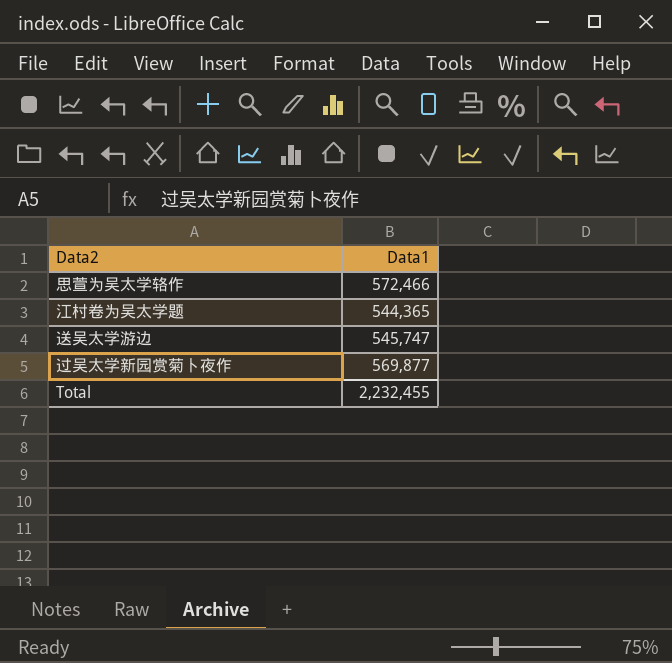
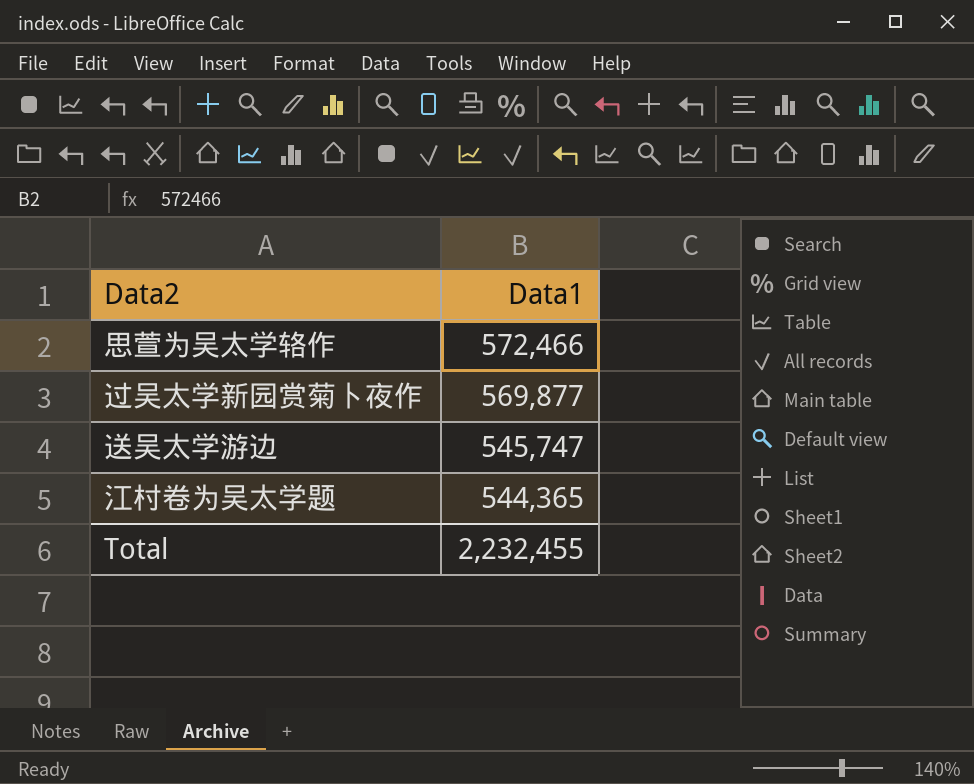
row order: none -> Data1 descending

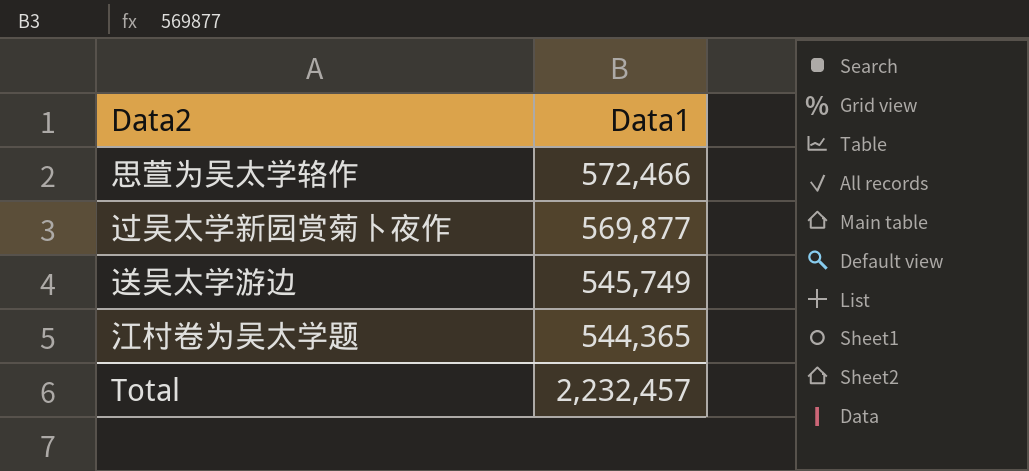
送吴太学游边 | Data1: 545,747 -> 545,749
Total | Data1: 2,232,455 -> 2,232,457

